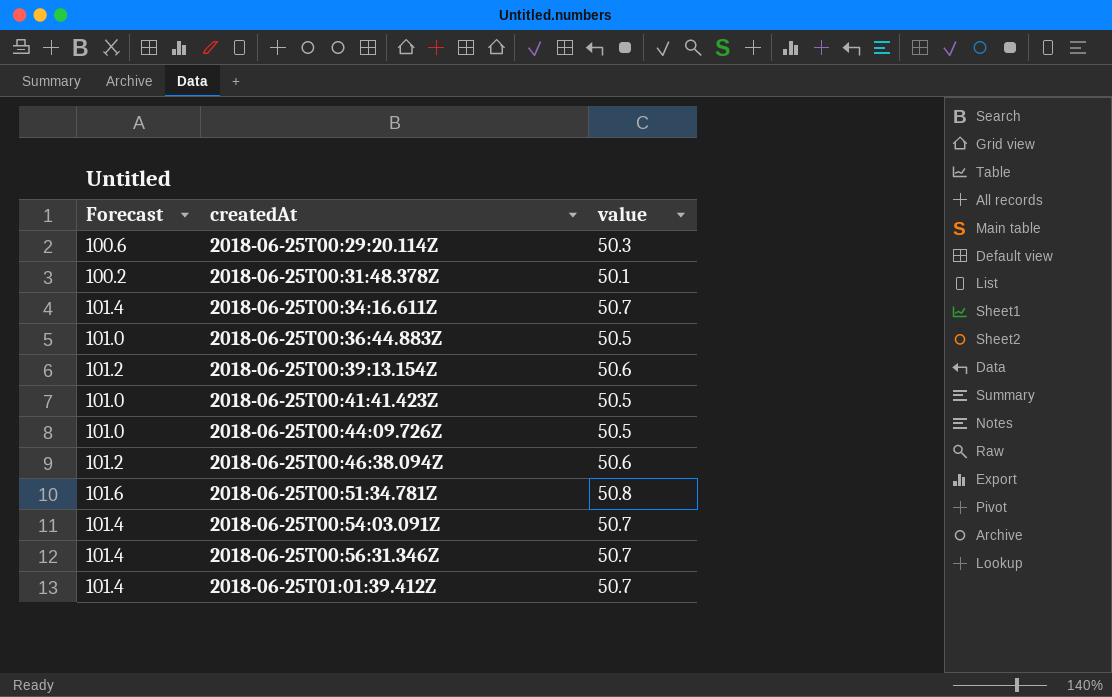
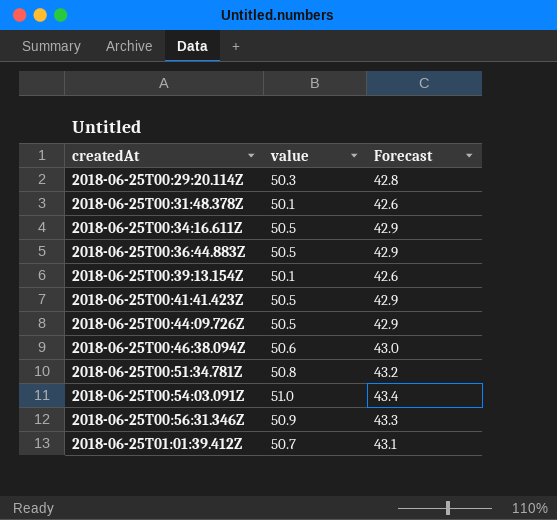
column Forecast | formula: [value] * 2 -> [value] * 0.85
column Forecast | position: 1 -> 3
2018-06-25T00:34:16.611Z | value: 50.7 -> 50.5
2018-06-25T00:39:13.154Z | value: 50.6 -> 50.1
2018-06-25T00:54:03.091Z | value: 50.7 -> 51.0
2018-06-25T00:56:31.346Z | value: 50.7 -> 50.9

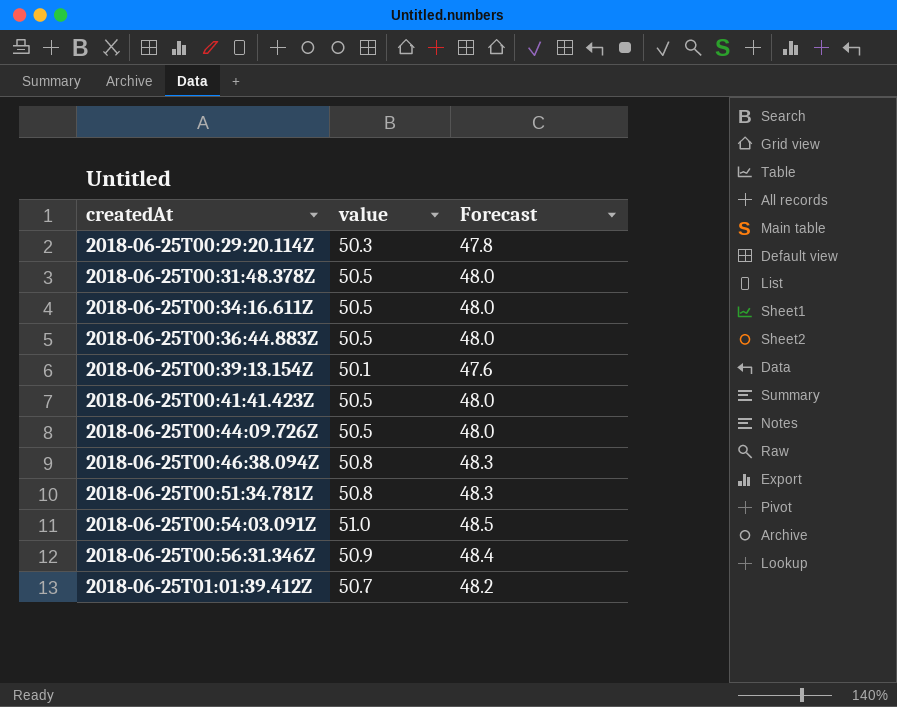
column Forecast | formula: [value] * 0.85 -> [value] * 0.95
2018-06-25T00:31:48.378Z | value: 50.1 -> 50.5
2018-06-25T00:46:38.094Z | value: 50.6 -> 50.8

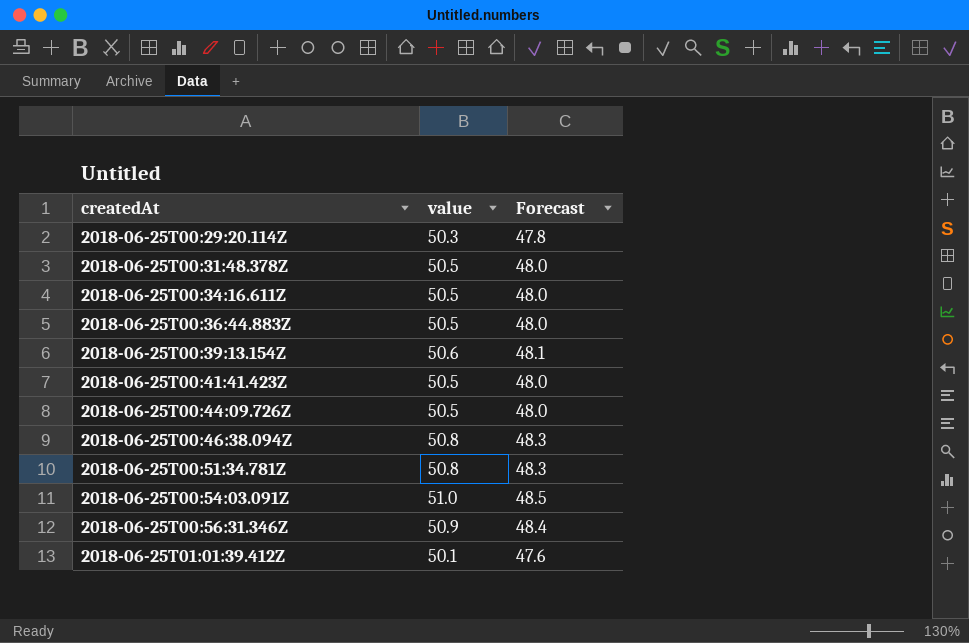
2018-06-25T00:39:13.154Z | value: 50.1 -> 50.6
2018-06-25T00:39:13.154Z | Forecast: 47.6 -> 48.1
2018-06-25T01:01:39.412Z | value: 50.7 -> 50.1
2018-06-25T01:01:39.412Z | Forecast: 48.2 -> 47.6

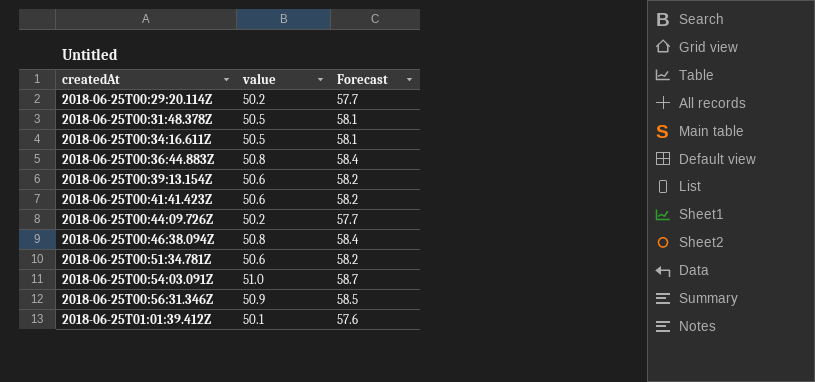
column Forecast | formula: [value] * 0.95 -> [value] * 1.15
2018-06-25T00:29:20.114Z | value: 50.3 -> 50.2
2018-06-25T00:36:44.883Z | value: 50.5 -> 50.8
2018-06-25T00:41:41.423Z | value: 50.5 -> 50.6
2018-06-25T00:44:09.726Z | value: 50.5 -> 50.2
2018-06-25T00:51:34.781Z | value: 50.8 -> 50.6

